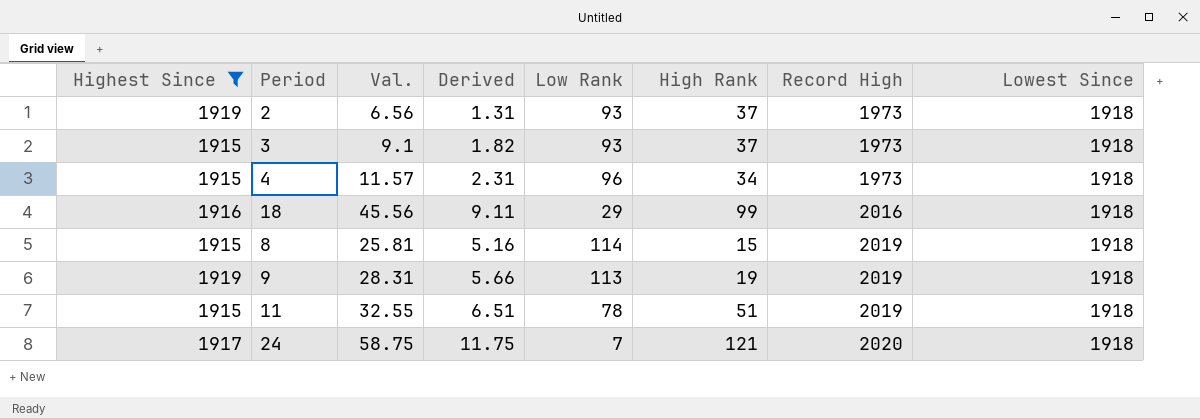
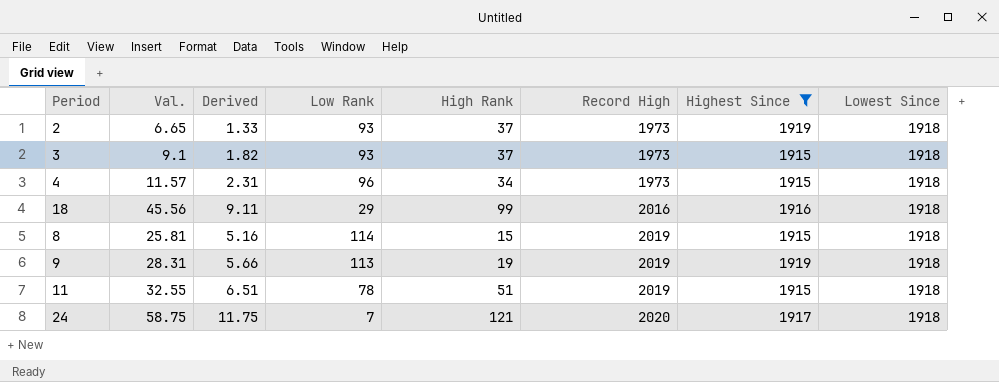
column Highest Since | position: 1 -> 7
2 | Val.: 6.56 -> 6.65
2 | Derived: 1.31 -> 1.33

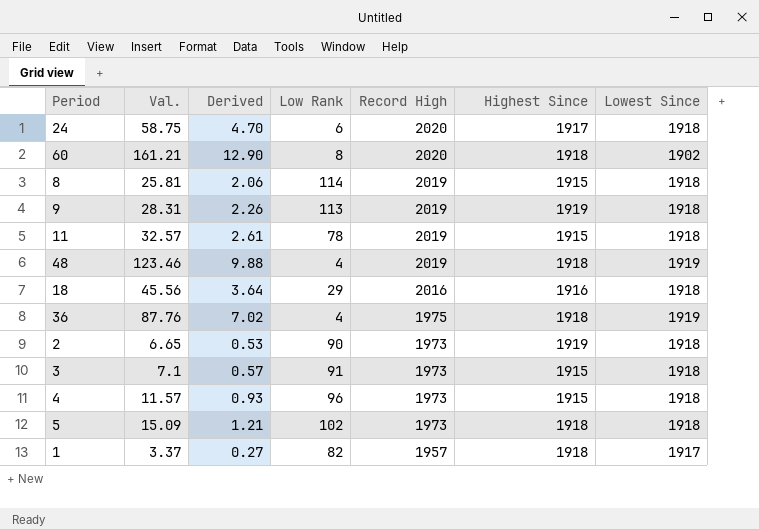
filter: Highest Since != 1918 -> none
row order: Record High ascending -> Record High descending
column High Rank | position: 5 -> none
column Derived | formula: [Val.] * 0.2 -> [Val.] * 0.08
24 | Low Rank: 7 -> 6
11 | Val.: 32.55 -> 32.57
2 | Low Rank: 93 -> 90
3 | Val.: 9.1 -> 7.1
3 | Low Rank: 93 -> 91

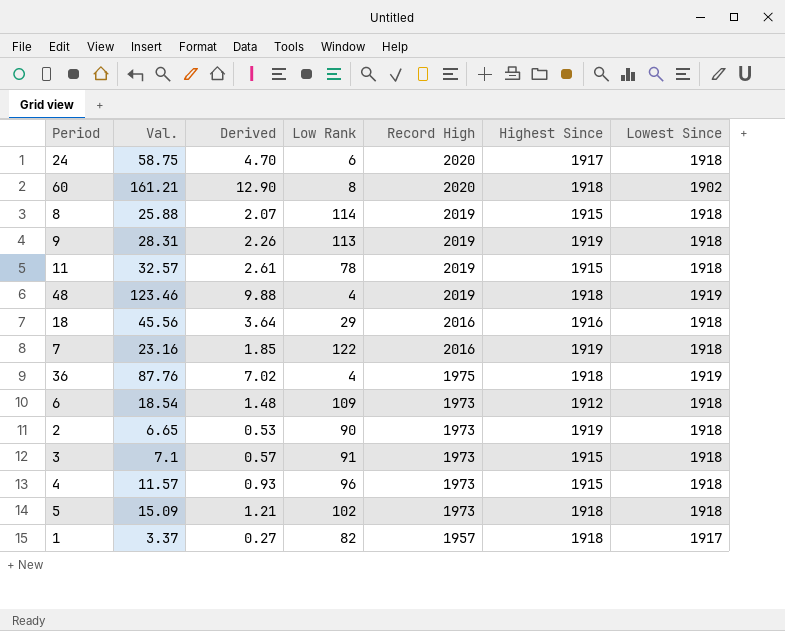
8 | Val.: 25.81 -> 25.88
8 | Derived: 2.06 -> 2.07
row 7: none -> 23.16 | 1.85 | 122 | 2016 | 1919 | 1918
row 6: none -> 18.54 | 1.48 | 109 | 1973 | 1912 | 1918

